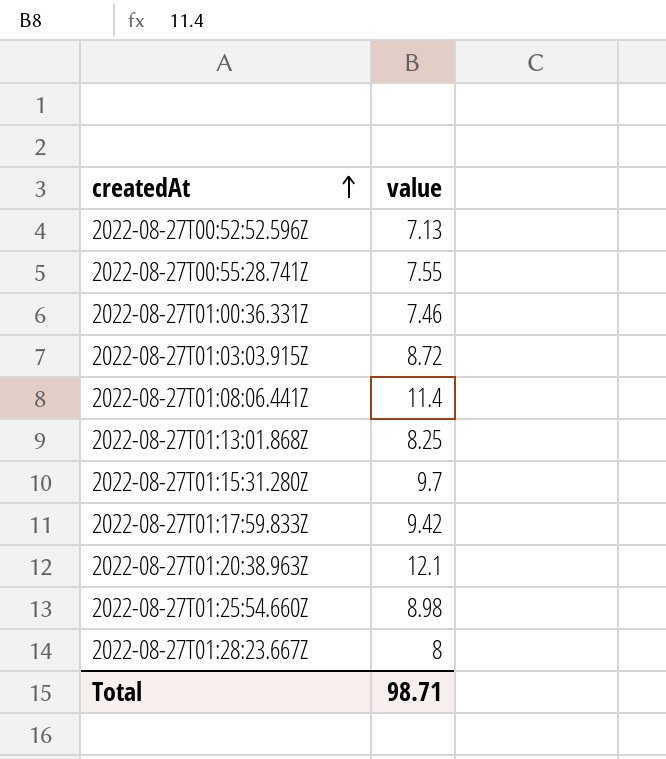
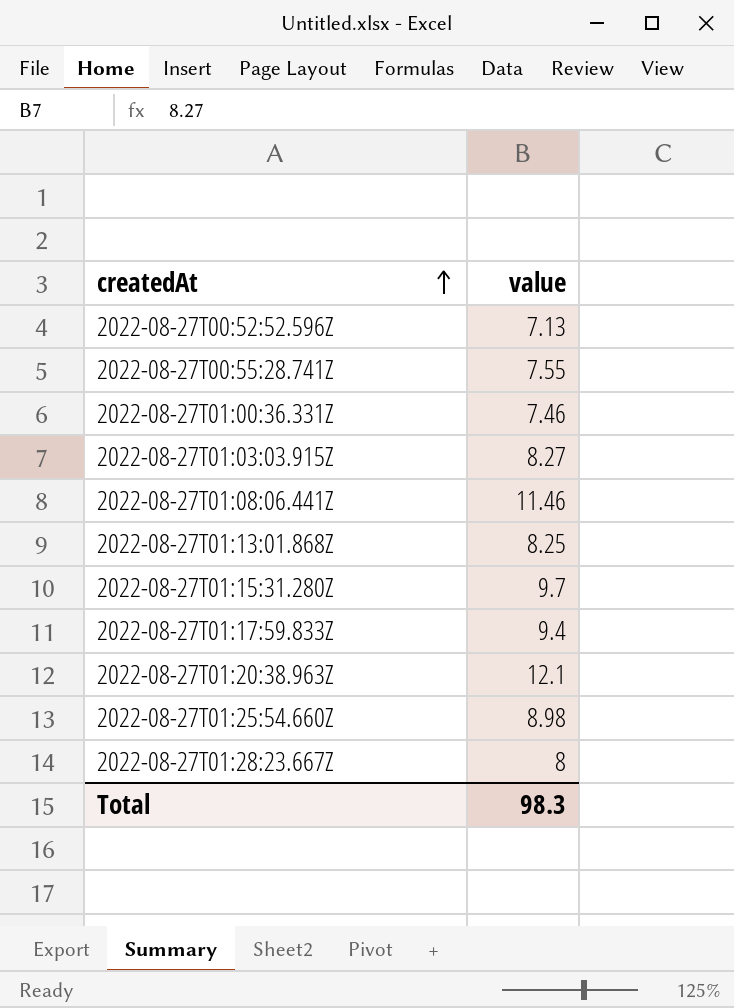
2022-08-27T01:03:03.915Z | value: 8.72 -> 8.27
2022-08-27T01:08:06.441Z | value: 11.4 -> 11.46
2022-08-27T01:17:59.833Z | value: 9.42 -> 9.4
Total | value: 98.71 -> 98.3

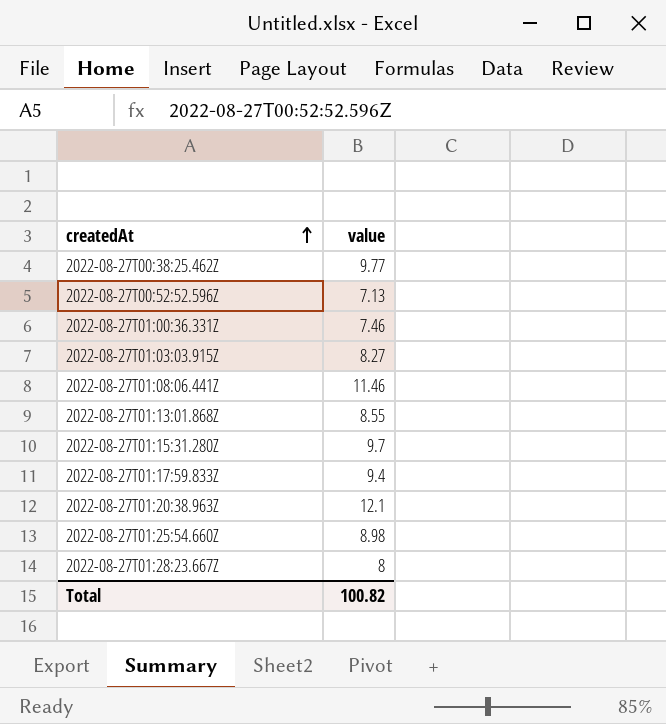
row 2022-08-27T00:55:28.741Z: 7.55 -> none
row 2022-08-27T00:38:25.462Z: none -> 9.77
2022-08-27T01:13:01.868Z | value: 8.25 -> 8.55
Total | value: 98.3 -> 100.82

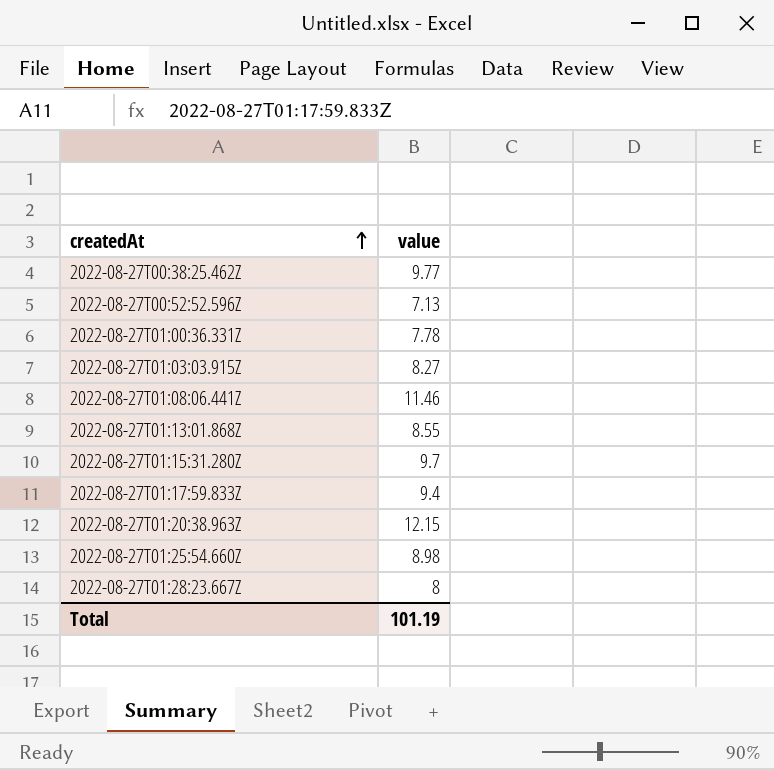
2022-08-27T01:00:36.331Z | value: 7.46 -> 7.78
2022-08-27T01:20:38.963Z | value: 12.1 -> 12.15
Total | value: 100.82 -> 101.19

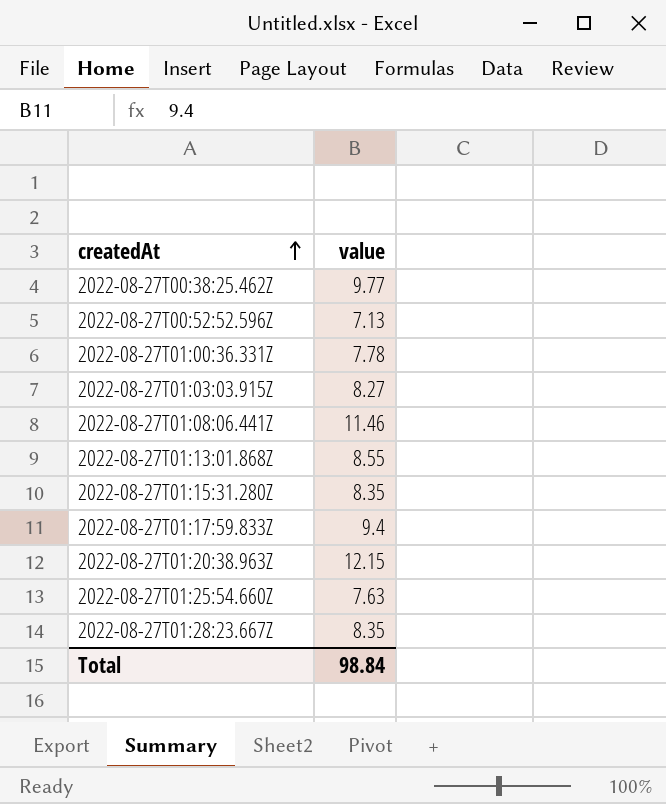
2022-08-27T01:15:31.280Z | value: 9.7 -> 8.35
2022-08-27T01:25:54.660Z | value: 8.98 -> 7.63
2022-08-27T01:28:23.667Z | value: 8 -> 8.35
Total | value: 101.19 -> 98.84

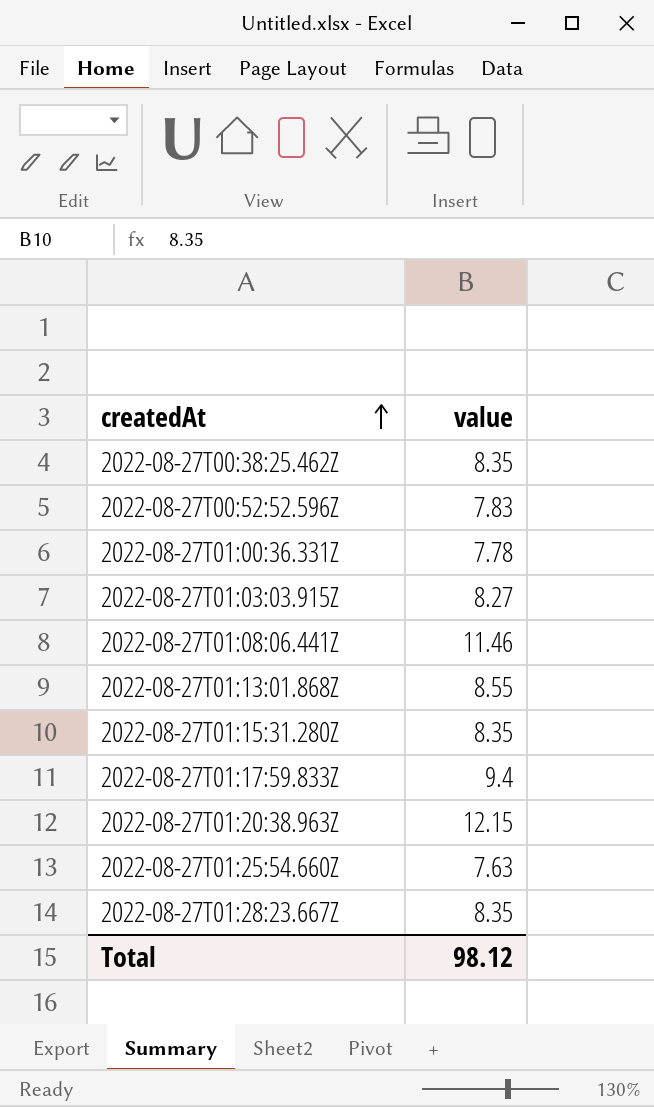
2022-08-27T00:38:25.462Z | value: 9.77 -> 8.35
2022-08-27T00:52:52.596Z | value: 7.13 -> 7.83
Total | value: 98.84 -> 98.12

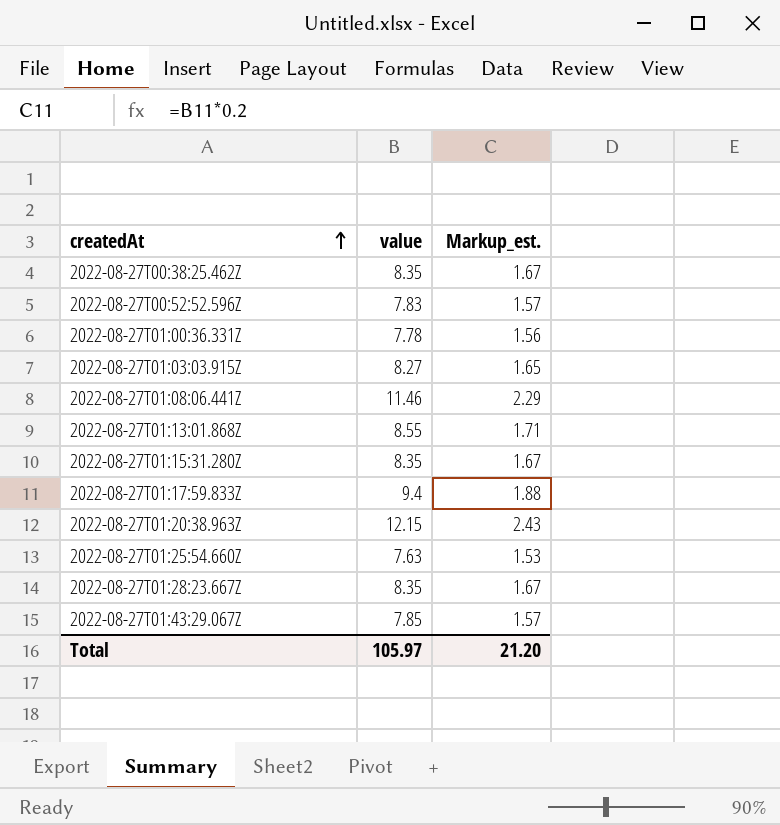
column Markup_est. | formula: none -> [value] * 0.2
row 2022-08-27T01:43:29.067Z: none -> 7.85 | 1.57
Total | value: 98.12 -> 105.97

